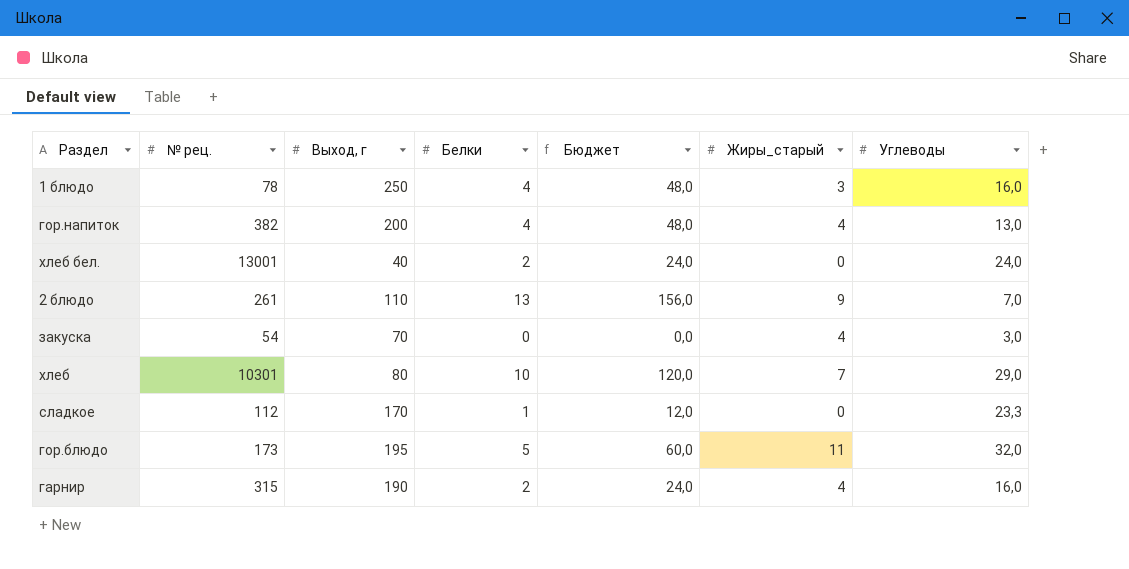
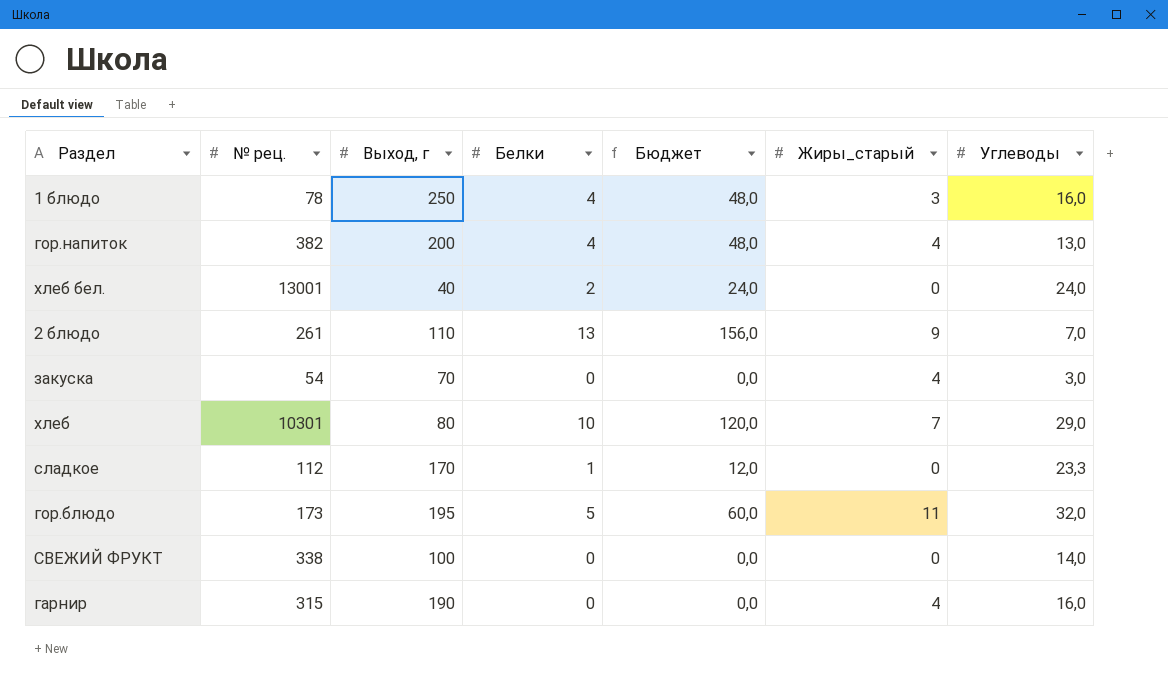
row СВЕЖИЙ ФРУКТ: none -> 338 | 100 | 0 | 0,0 | 0 | 14,0
гарнир | Белки: 2 -> 0
гарнир | Бюджет: 24,0 -> 0,0

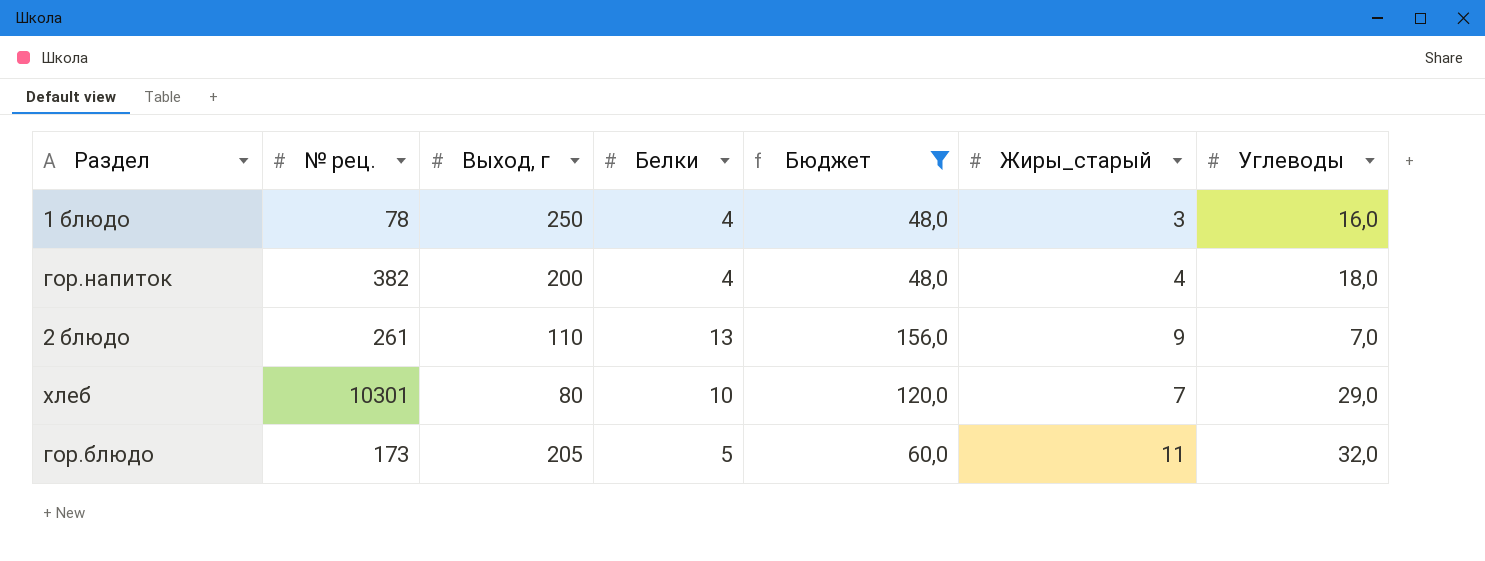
filter: none -> Бюджет >= 48,0
гор.напиток | Углеводы: 13,0 -> 18,0
гор.блюдо | Выход, г: 195 -> 205

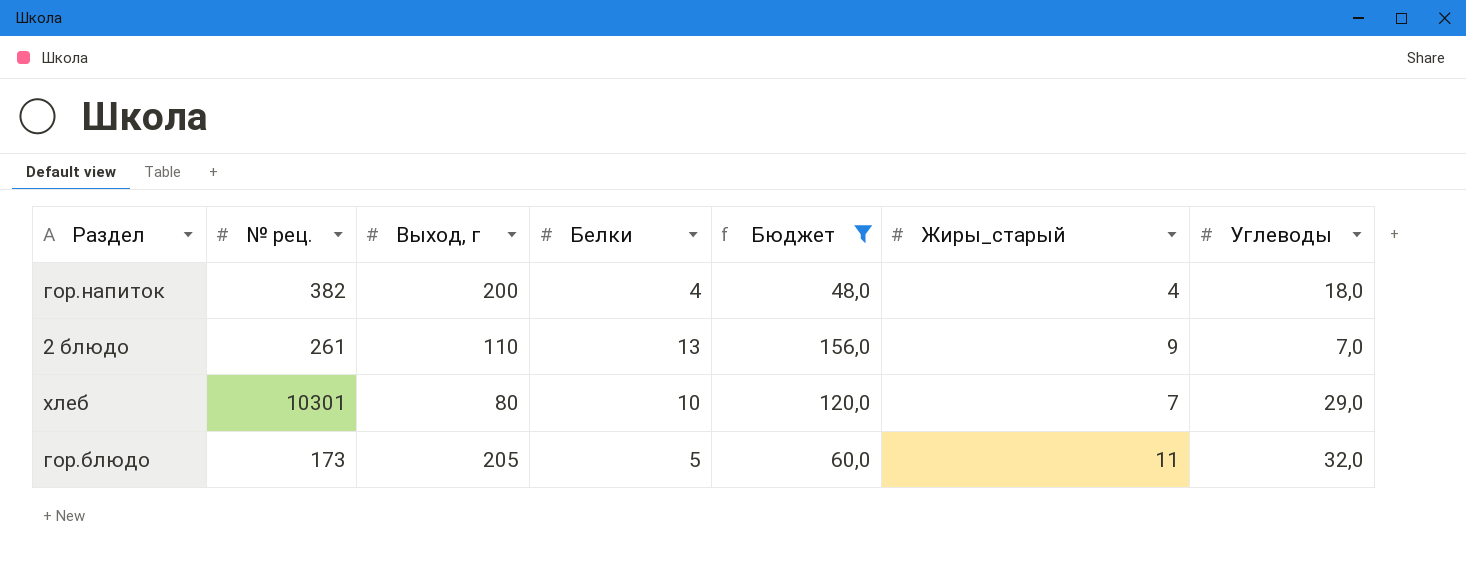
row 1 блюдо: 78 | 250 | 4 | 48,0 | 3 | 16,0 -> none

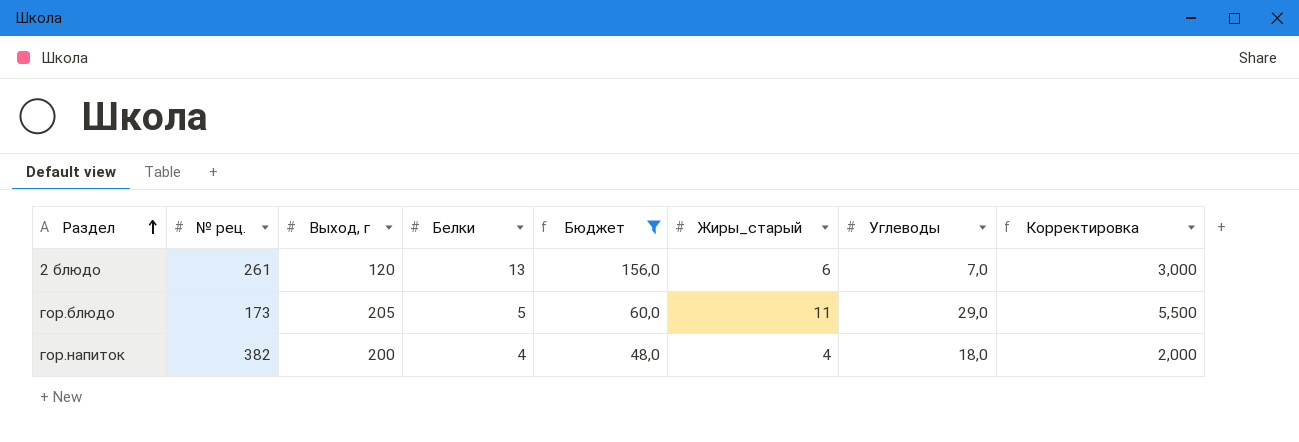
row order: none -> Раздел ascending
column Корректировка | formula: none -> [Жиры_старый] * 0,5
row хлеб: 10301 | 80 | 10 | 120,0 | 7 | 29,0 -> none
2 блюдо | Выход, г: 110 -> 120
2 блюдо | Жиры_старый: 9 -> 6
гор.блюдо | Углеводы: 32,0 -> 29,0

